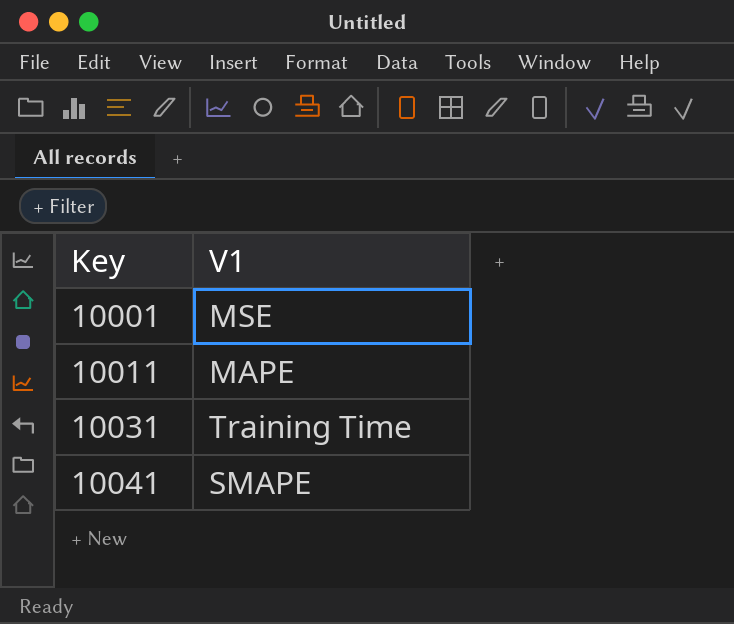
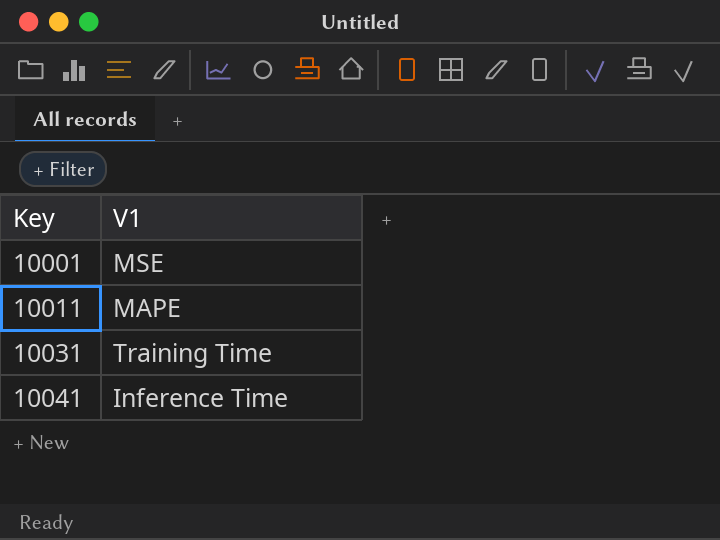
10041 | V1: SMAPE -> Inference Time

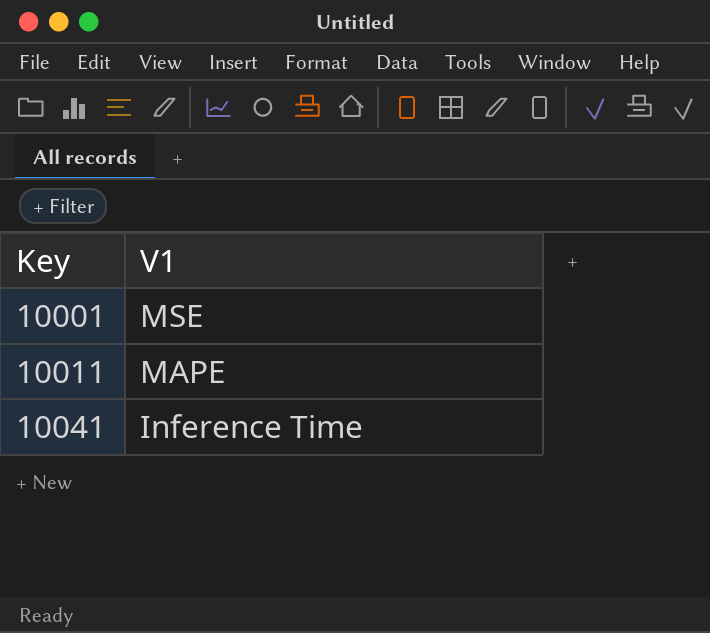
row 10031: Training Time -> none

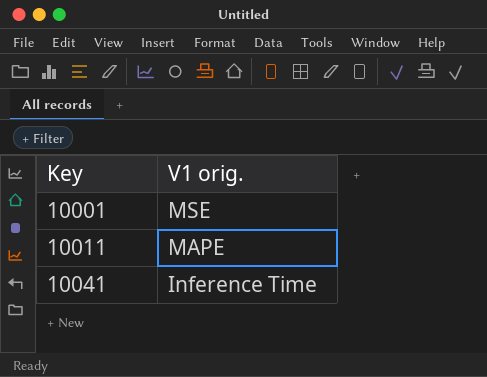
column name: V1 -> V1 orig.

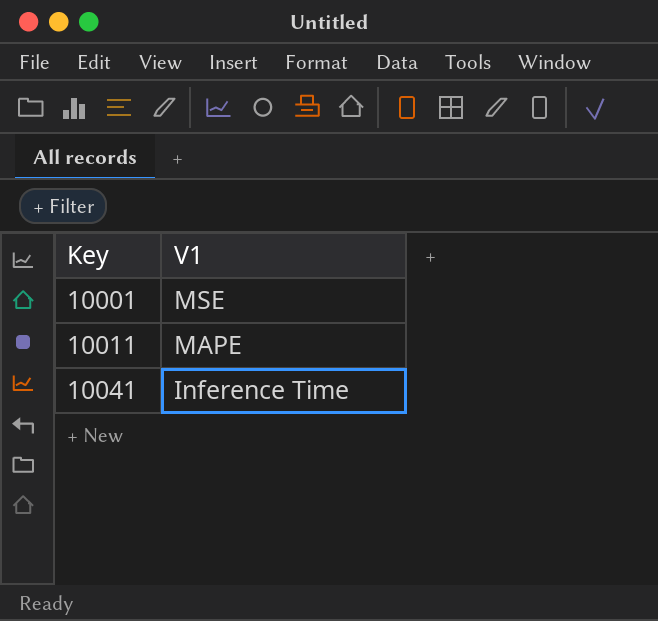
column name: V1 orig. -> V1

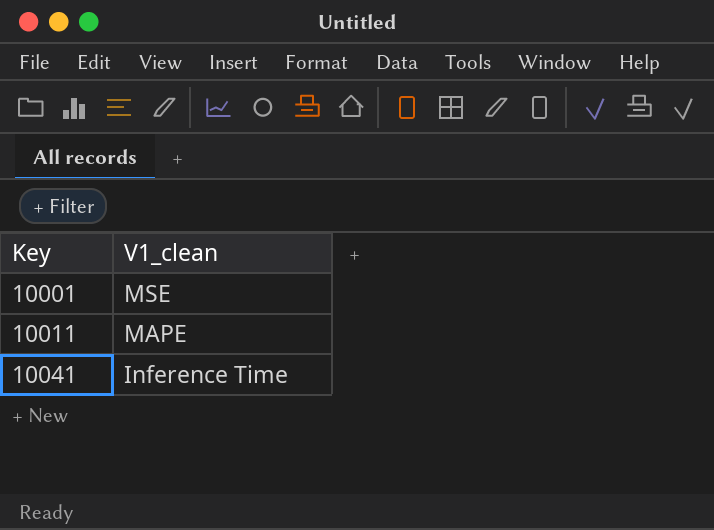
column name: V1 -> V1_clean

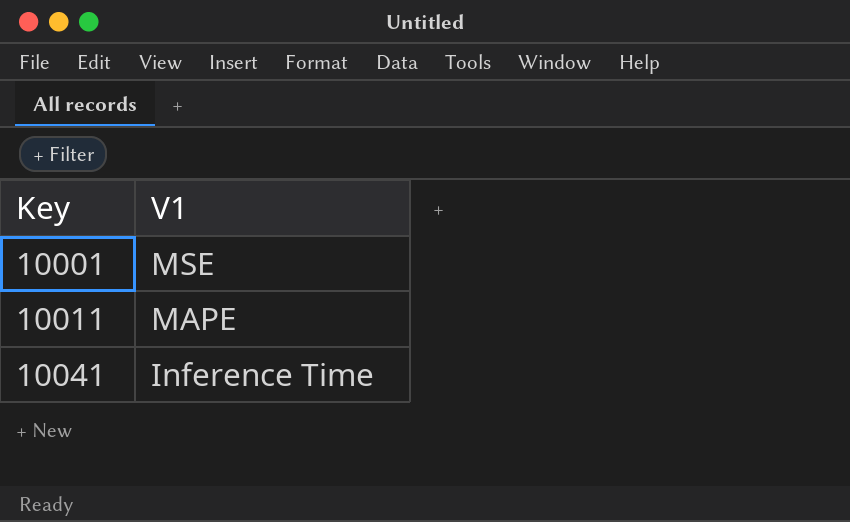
column name: V1_clean -> V1

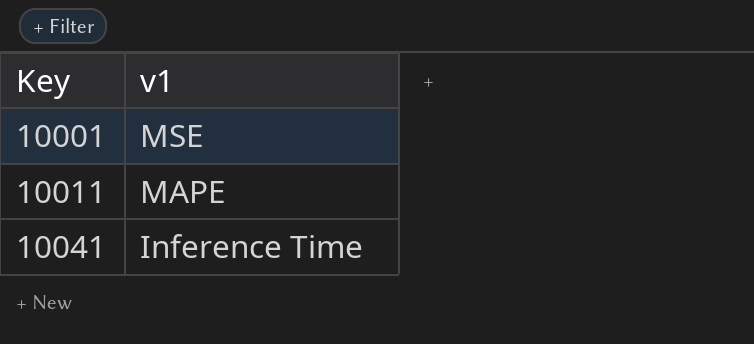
column name: V1 -> v1

